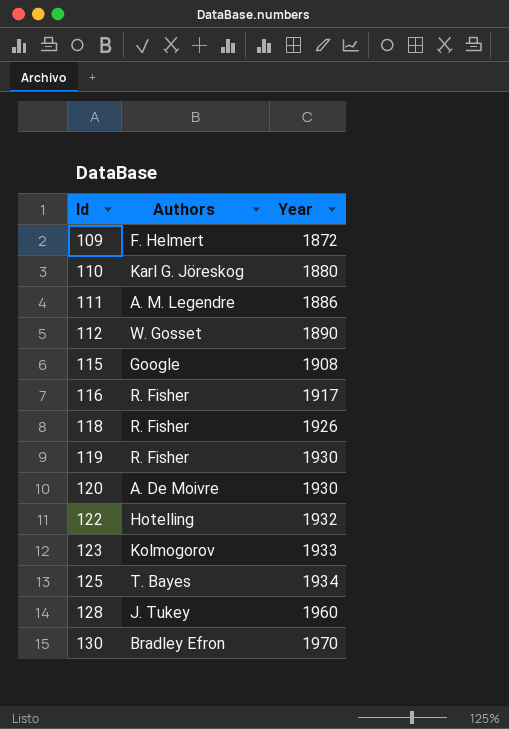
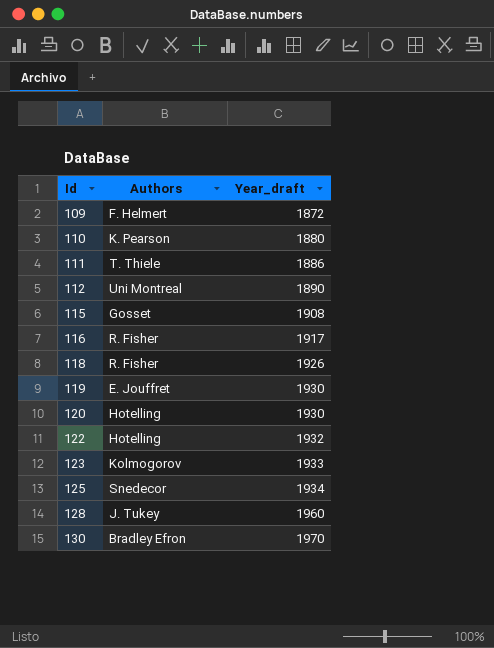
column name: Year -> Year_draft
110 | Authors: Karl G. Jöreskog -> K. Pearson
111 | Authors: A. M. Legendre -> T. Thiele
112 | Authors: W. Gosset -> Uni Montreal
115 | Authors: Google -> Gosset
119 | Authors: R. Fisher -> E. Jouffret
120 | Authors: A. De Moivre -> Hotelling
125 | Authors: T. Bayes -> Snedecor

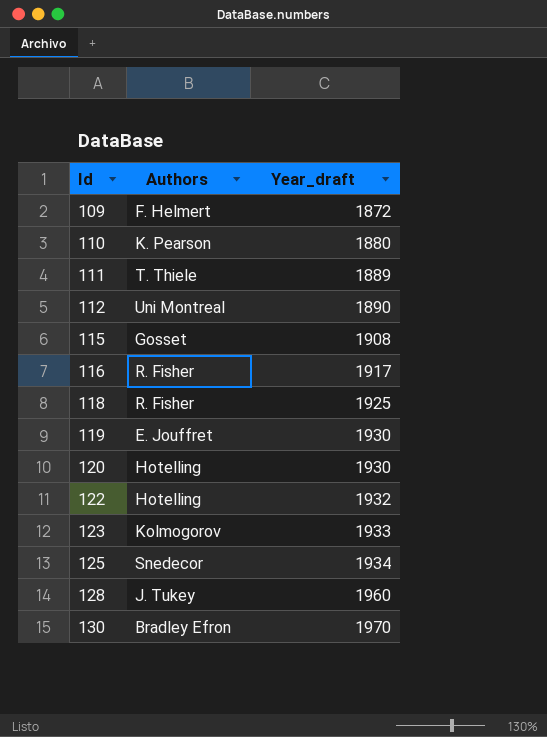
111 | Year_draft: 1886 -> 1889
118 | Year_draft: 1926 -> 1925

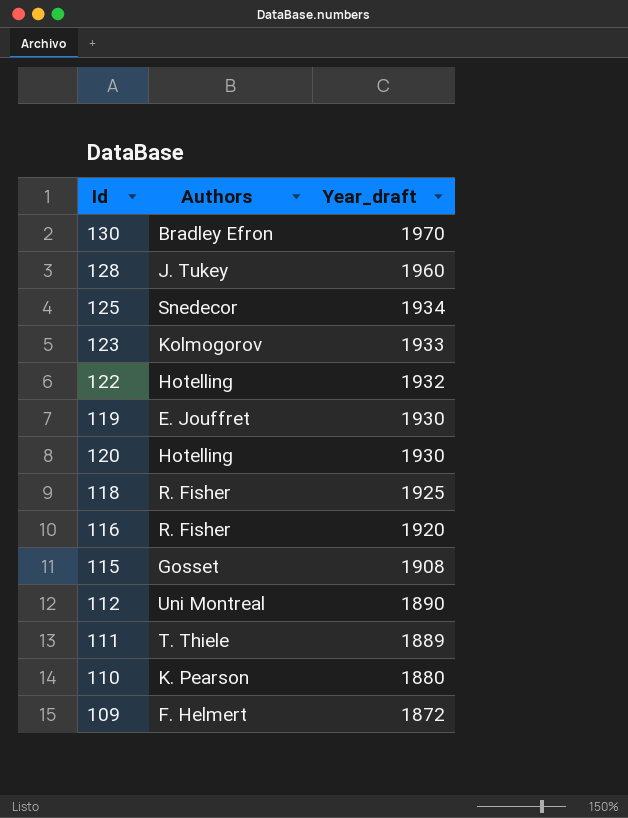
row order: Id ascending -> Year_draft descending
116 | Year_draft: 1917 -> 1920

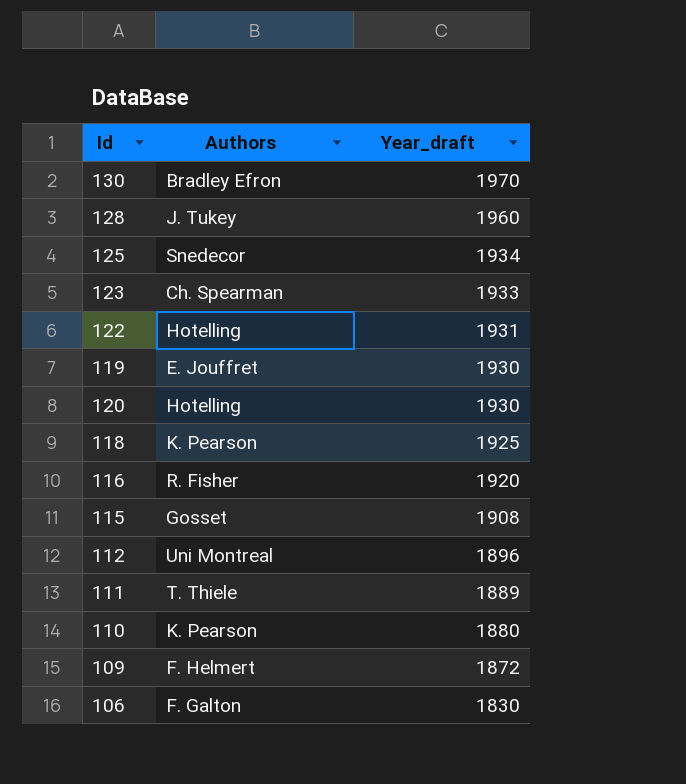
123 | Authors: Kolmogorov -> Ch. Spearman
122 | Year_draft: 1932 -> 1931
118 | Authors: R. Fisher -> K. Pearson
112 | Year_draft: 1890 -> 1896
row 106: none -> F. Galton | 1830

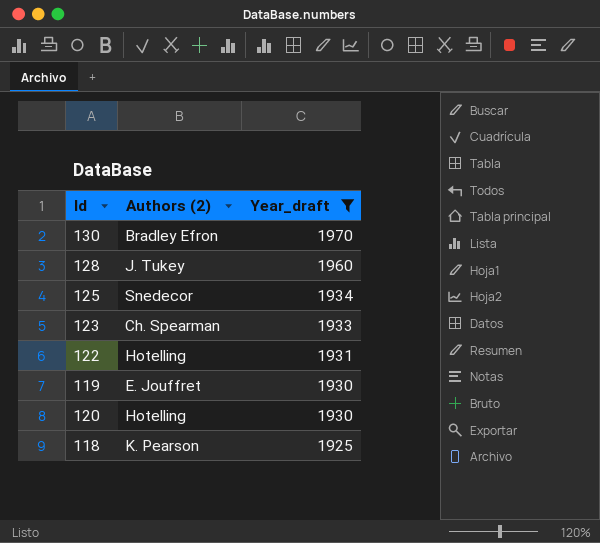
filter: none -> Year_draft >= 1925
column name: Authors -> Authors (2)

